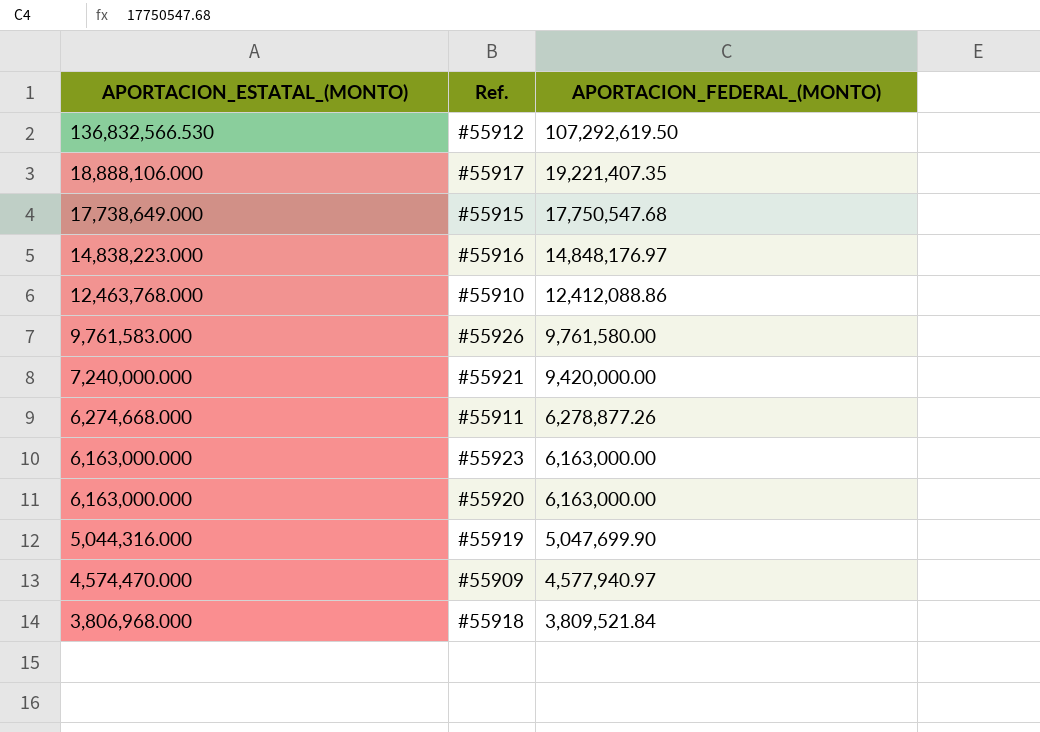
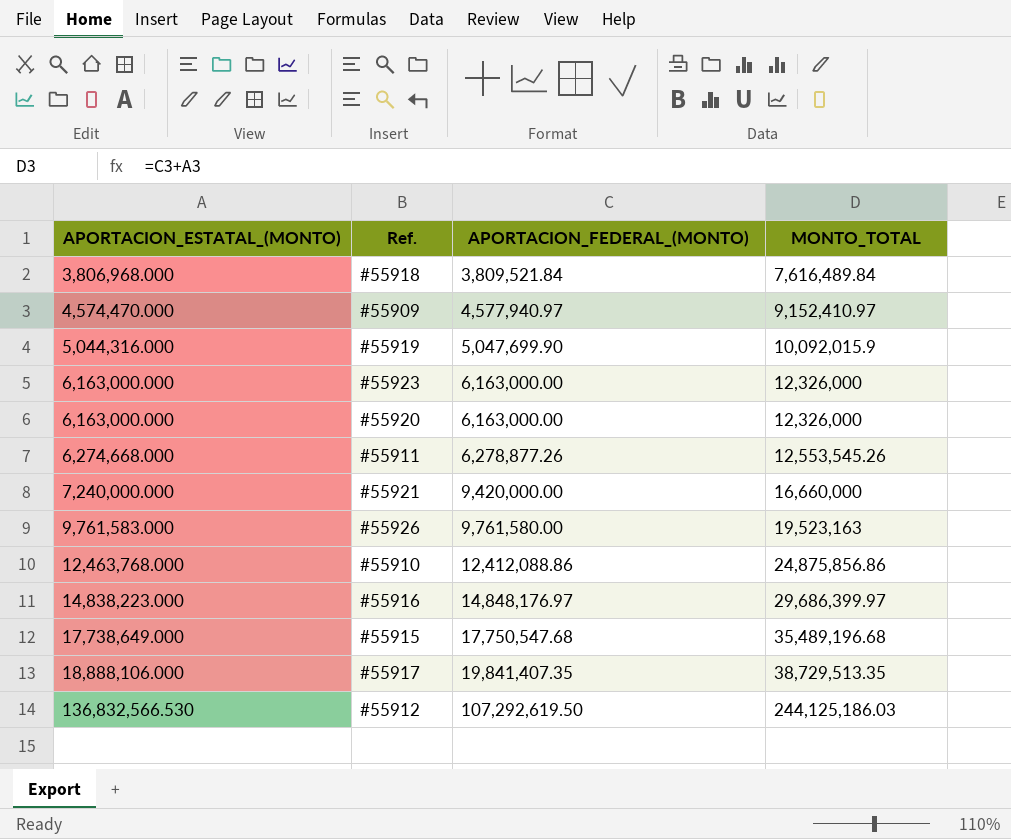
row order: APORTACION_ESTATAL_(MONTO) descending -> APORTACION_ESTATAL_(MONTO) ascending
column MONTO_TOTAL | formula: none -> [APORTACION_ESTATAL_(MONTO)] + [APORTACION_FEDERAL_(MONTO)]
#55917 | APORTACION_FEDERAL_(MONTO): 19,221,407.35 -> 19,841,407.35

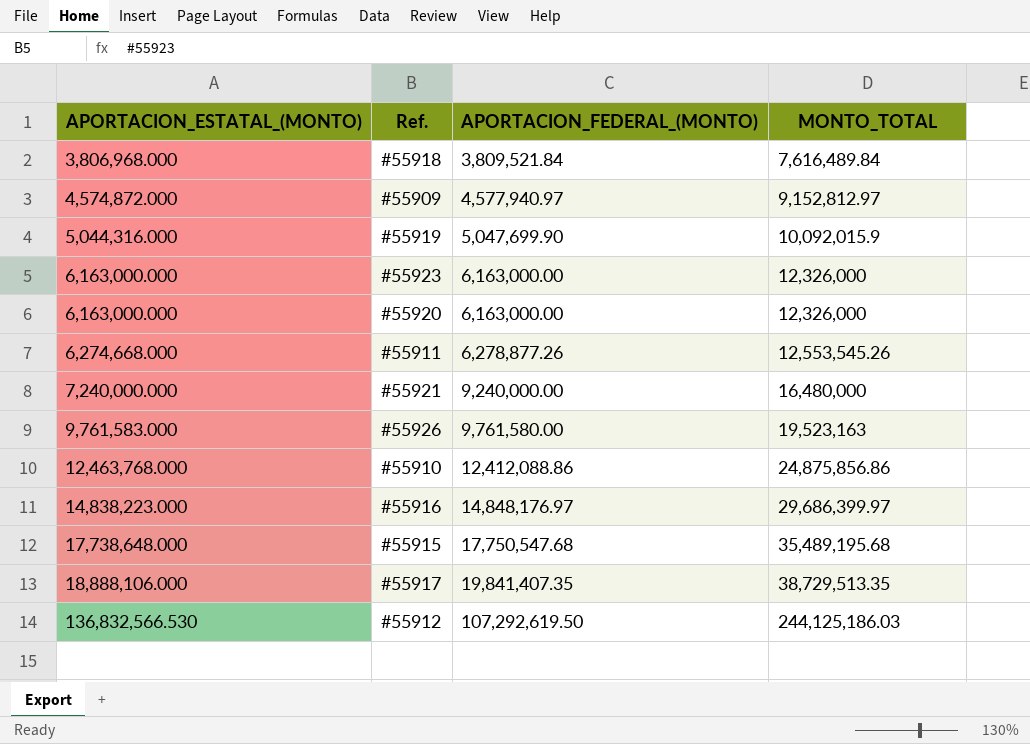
#55909 | APORTACION_ESTATAL_(MONTO): 4,574,470.000 -> 4,574,872.000
#55909 | MONTO_TOTAL: 9,152,410.97 -> 9,152,812.97
#55921 | APORTACION_FEDERAL_(MONTO): 9,420,000.00 -> 9,240,000.00
#55921 | MONTO_TOTAL: 16,660,000 -> 16,480,000
#55915 | APORTACION_ESTATAL_(MONTO): 17,738,649.000 -> 17,738,648.000
#55915 | MONTO_TOTAL: 35,489,196.68 -> 35,489,195.68

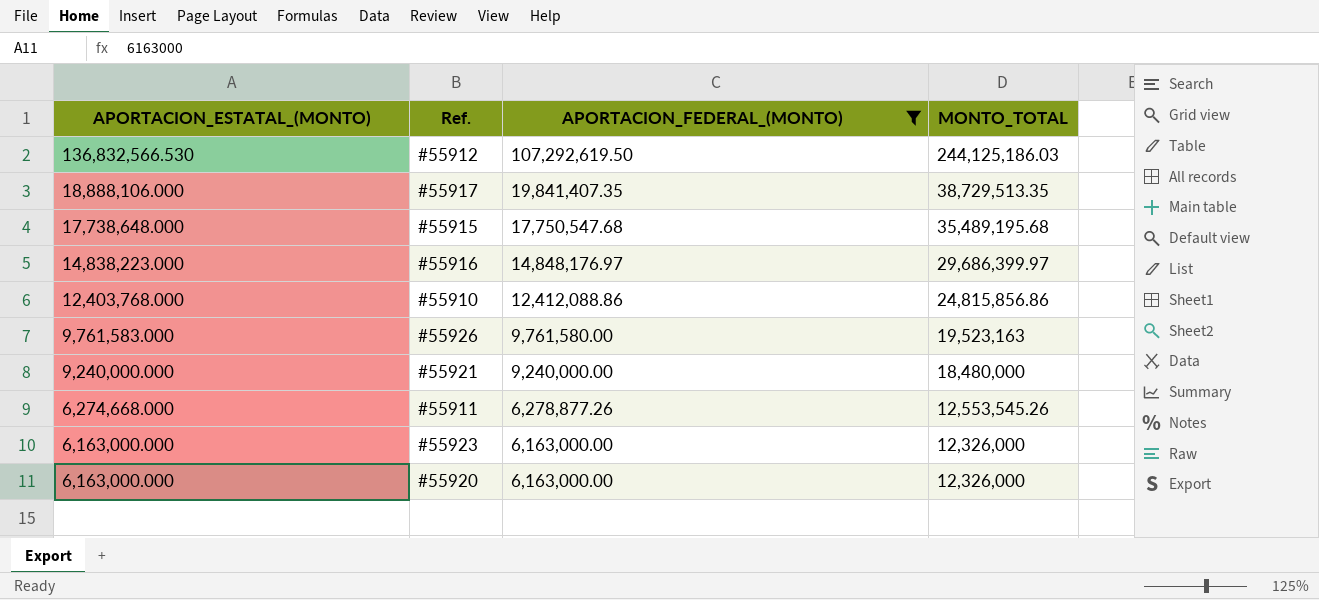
filter: none -> APORTACION_FEDERAL_(MONTO) >= 6,163,000.00
row order: APORTACION_ESTATAL_(MONTO) ascending -> APORTACION_ESTATAL_(MONTO) descending
#55910 | APORTACION_ESTATAL_(MONTO): 12,463,768.000 -> 12,403,768.000
#55910 | MONTO_TOTAL: 24,875,856.86 -> 24,815,856.86
#55921 | APORTACION_ESTATAL_(MONTO): 7,240,000.000 -> 9,240,000.000
#55921 | MONTO_TOTAL: 16,480,000 -> 18,480,000

